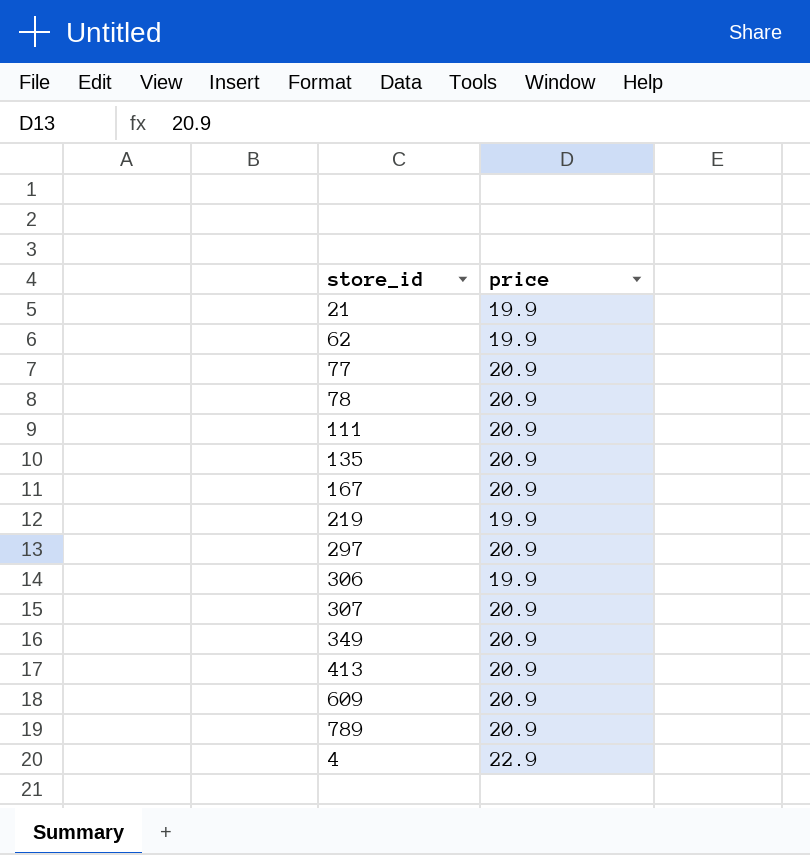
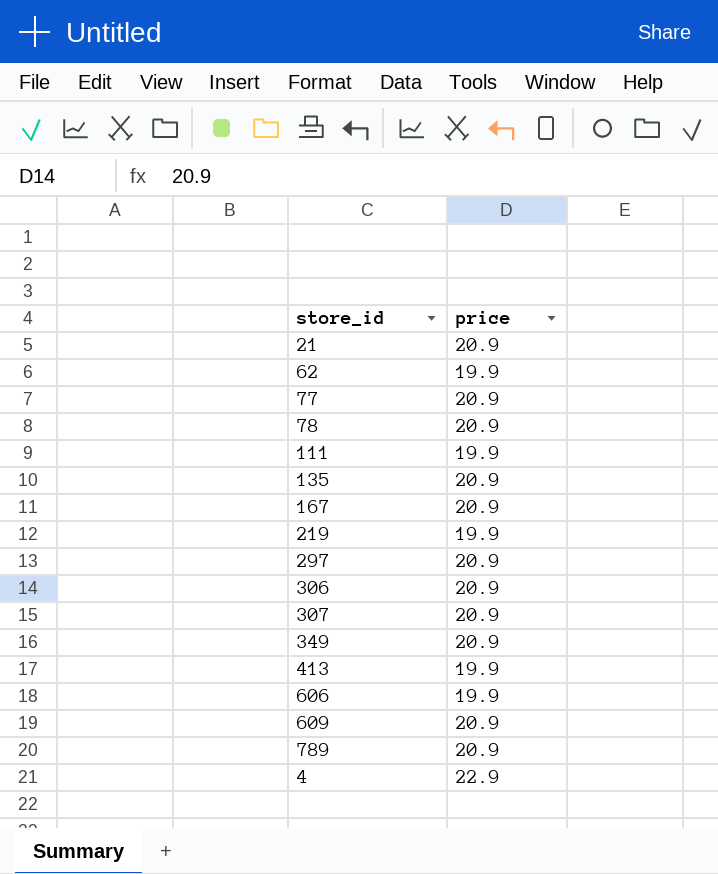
21 | price: 19.9 -> 20.9
111 | price: 20.9 -> 19.9
306 | price: 19.9 -> 20.9
413 | price: 20.9 -> 19.9
row 606: none -> 19.9

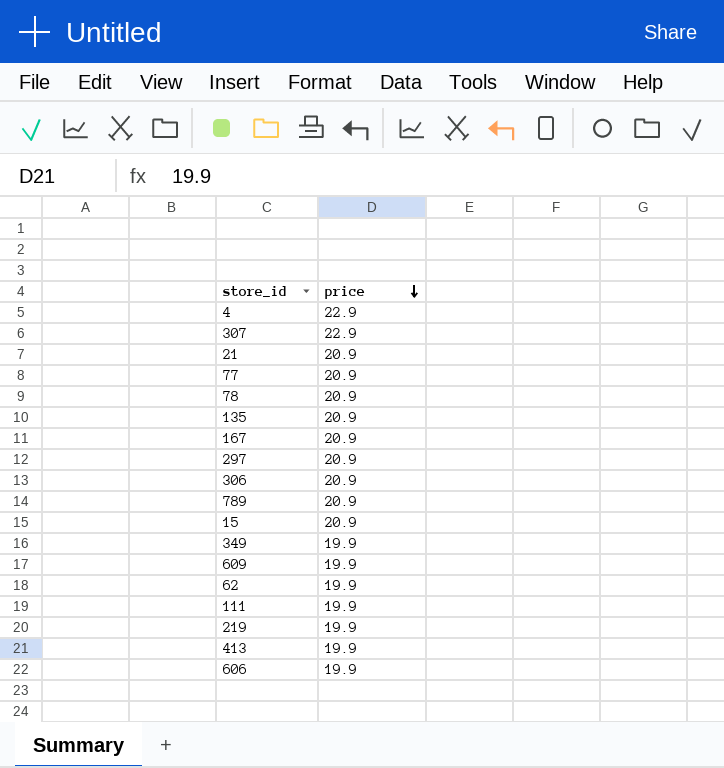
row order: none -> price descending
307 | price: 20.9 -> 22.9
row 15: none -> 20.9
349 | price: 20.9 -> 19.9
609 | price: 20.9 -> 19.9

